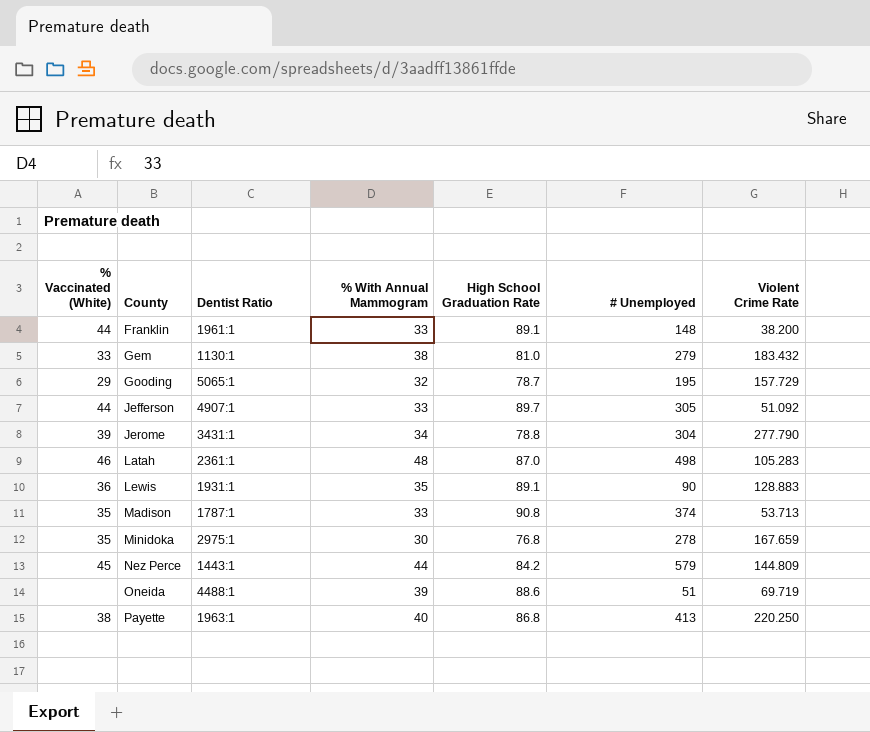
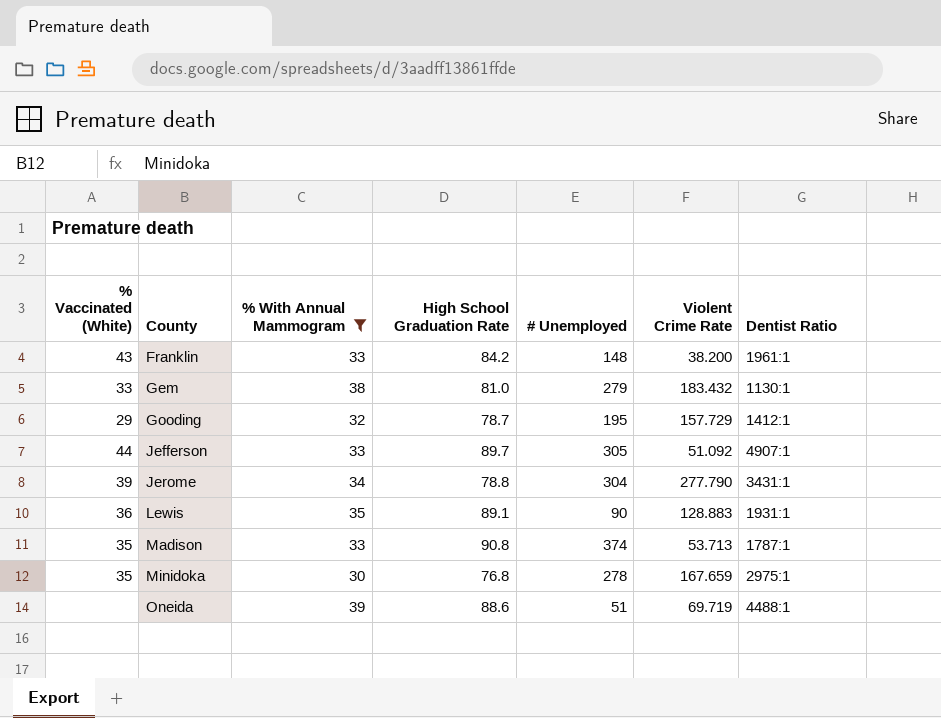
filter: none -> % With Annual Mammogram <= 39
column Dentist Ratio | position: 3 -> 7
Franklin | % Vaccinated (White): 44 -> 43
Franklin | High School Graduation Rate: 89.1 -> 84.2
Gooding | Dentist Ratio: 5065:1 -> 1412:1

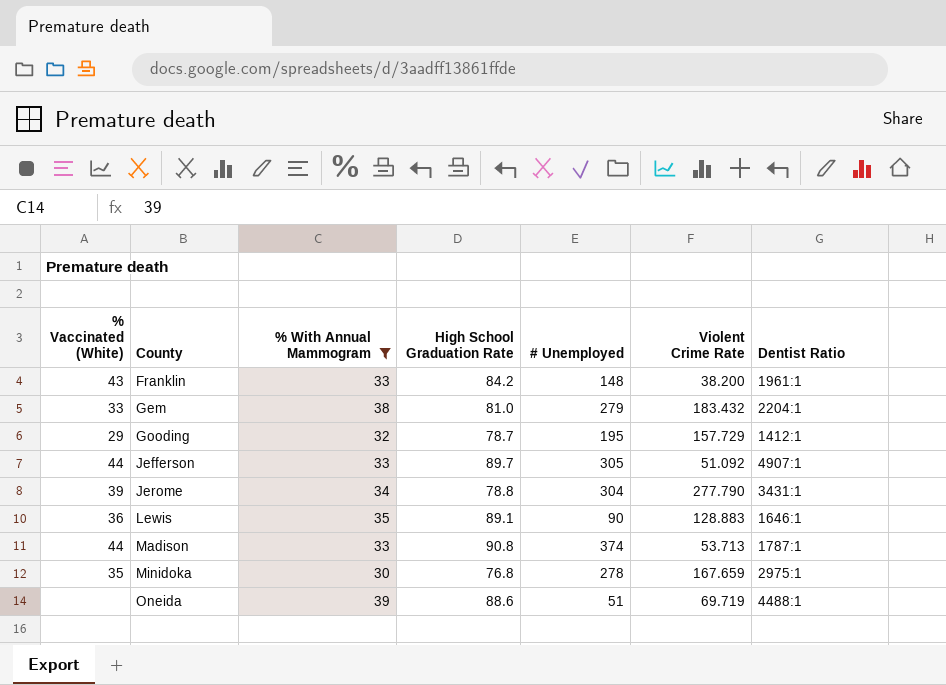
Gem | Dentist Ratio: 1130:1 -> 2204:1
Lewis | Dentist Ratio: 1931:1 -> 1646:1
Madison | % Vaccinated (White): 35 -> 44

